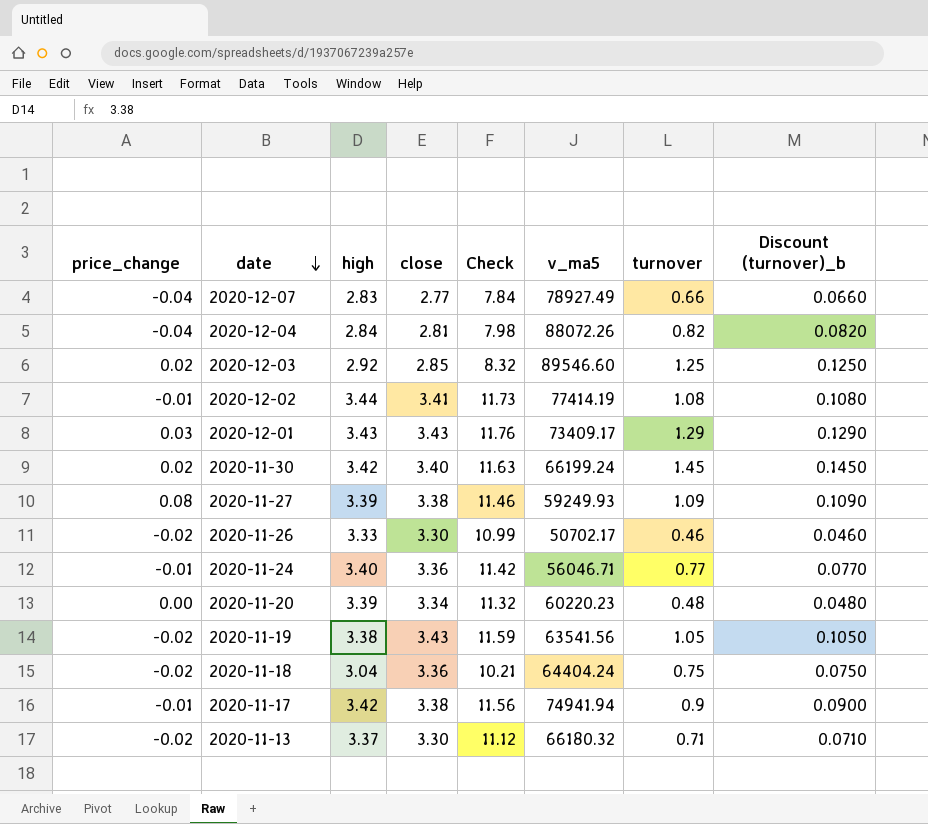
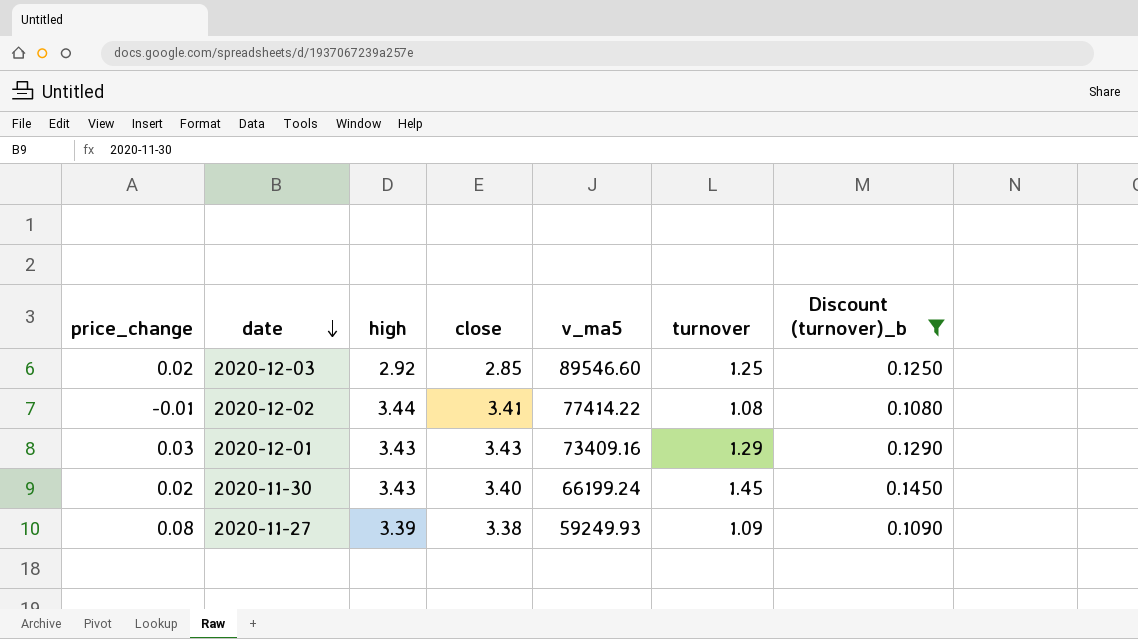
filter: none -> Discount (turnover)_b >= 0.1080
column Check | formula: [high] * [close] -> none
2020-12-02 | v_ma5: 77414.19 -> 77414.22
2020-12-01 | v_ma5: 73409.17 -> 73409.16
2020-11-30 | high: 3.42 -> 3.43

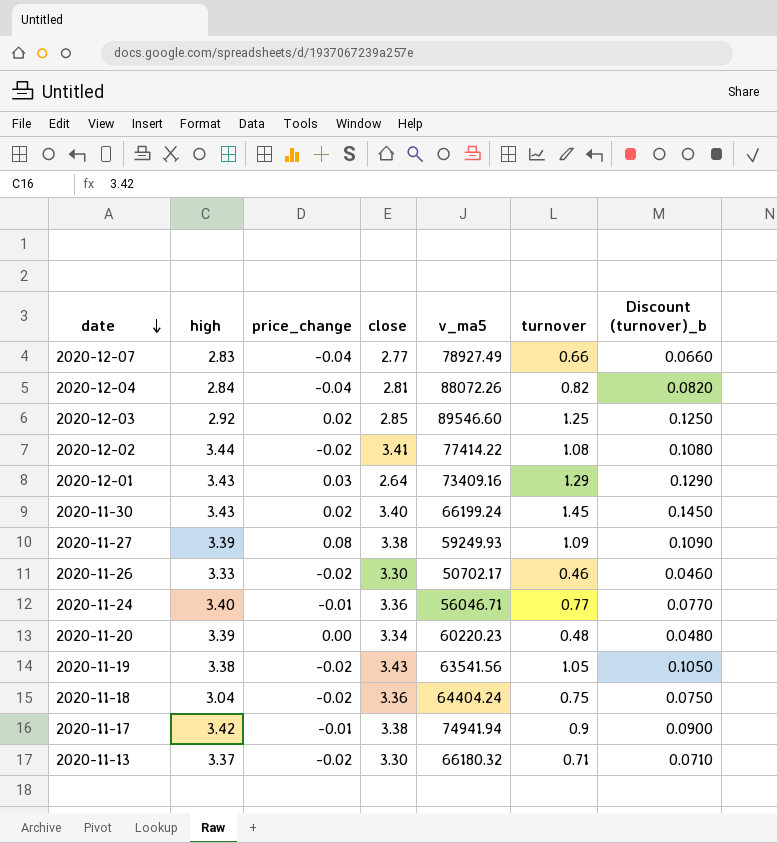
filter: Discount (turnover)_b >= 0.1080 -> none
column price_change | position: 1 -> 3
2020-12-02 | price_change: -0.01 -> -0.02
2020-12-01 | close: 3.43 -> 2.64

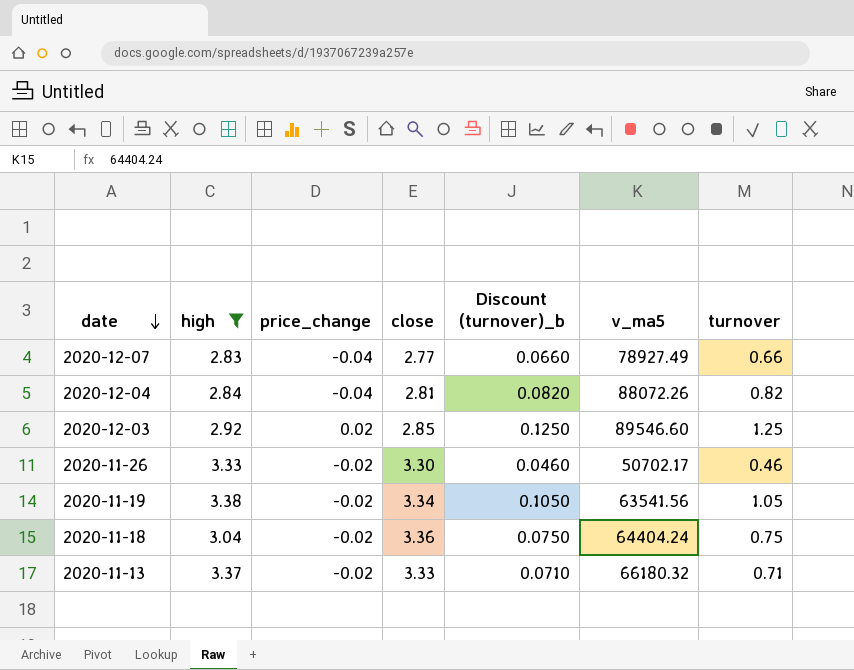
filter: none -> high <= 3.38
column Discount (turnover)_b | position: 7 -> 5
2020-11-19 | close: 3.43 -> 3.34
2020-11-13 | close: 3.30 -> 3.33

